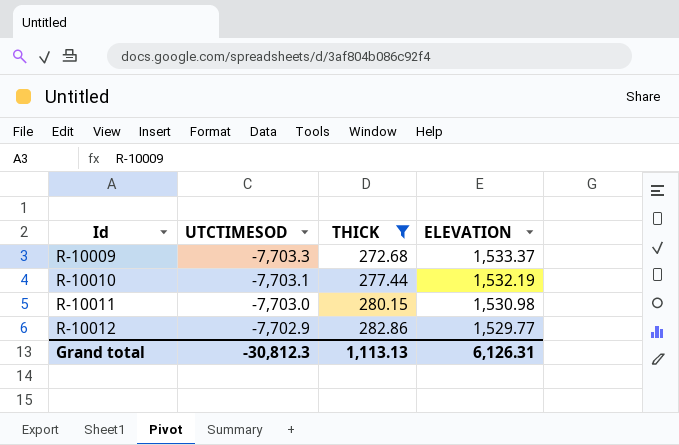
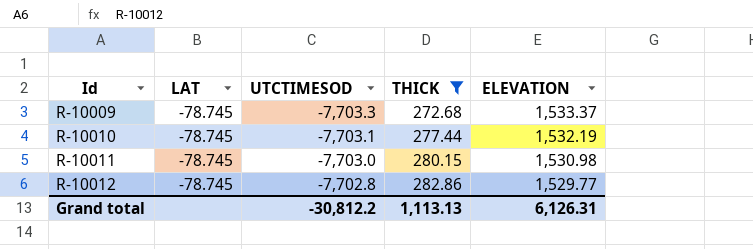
column LAT | position: none -> 2
R-10012 | UTCTIMESOD: -7,702.9 -> -7,702.8
Grand total | UTCTIMESOD: -30,812.3 -> -30,812.2

